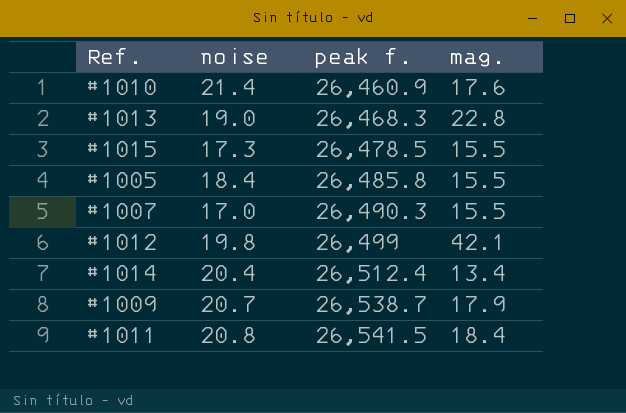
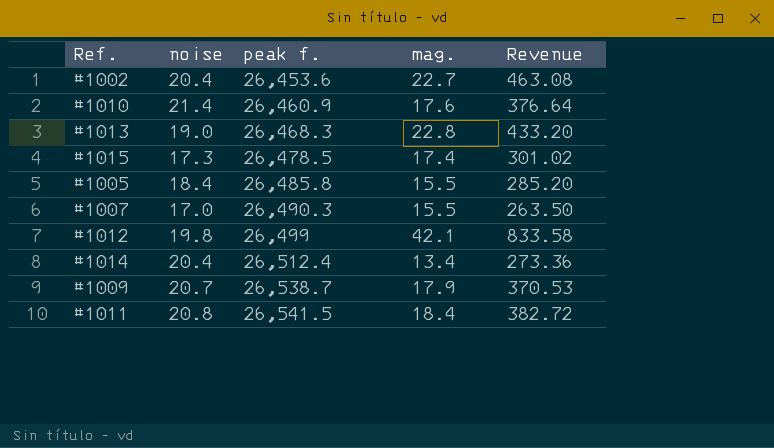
column Revenue | formula: none -> [noise] * [mag.]
row #1002: none -> 20.4 | 26,453.6 | 22.7 | 463.08
#1015 | mag.: 15.5 -> 17.4

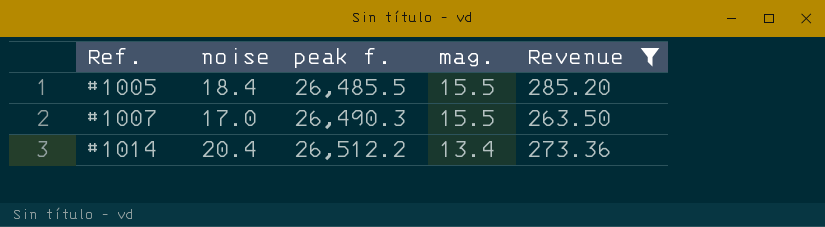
filter: none -> Revenue <= 285.20
#1005 | peak f.: 26,485.8 -> 26,485.5
#1014 | peak f.: 26,512.4 -> 26,512.2

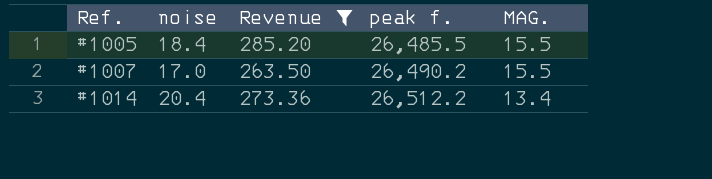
column Revenue | position: 5 -> 3
column name: mag. -> MAG.
#1007 | peak f.: 26,490.3 -> 26,490.2

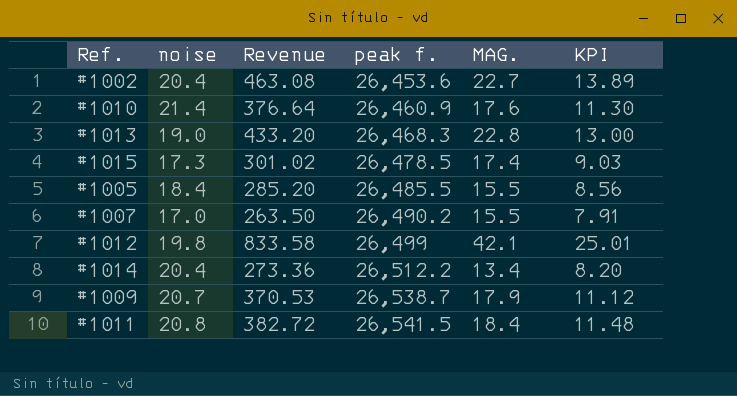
filter: Revenue <= 285.20 -> none
column KPI | formula: none -> [Revenue] * 0.03

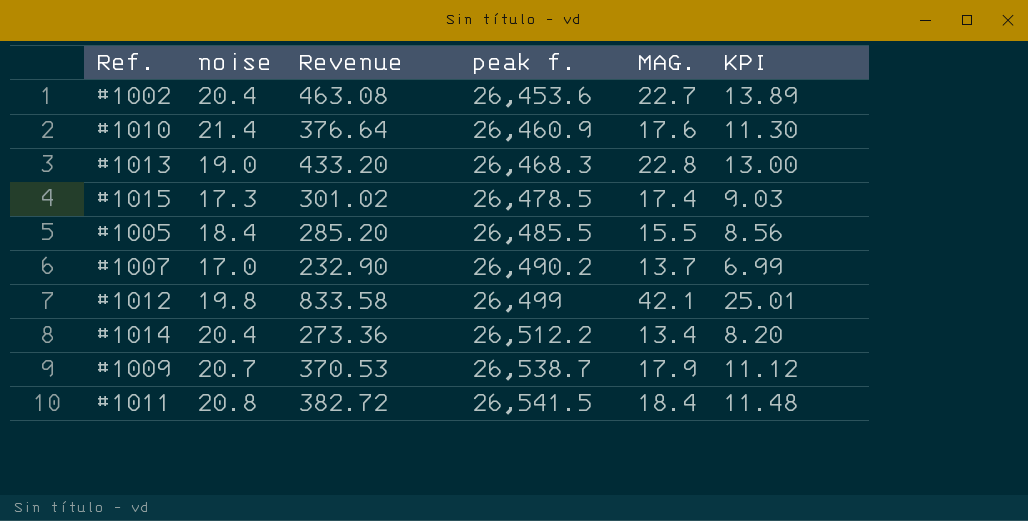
#1007 | Revenue: 263.50 -> 232.90
#1007 | MAG.: 15.5 -> 13.7
#1007 | KPI: 7.91 -> 6.99

